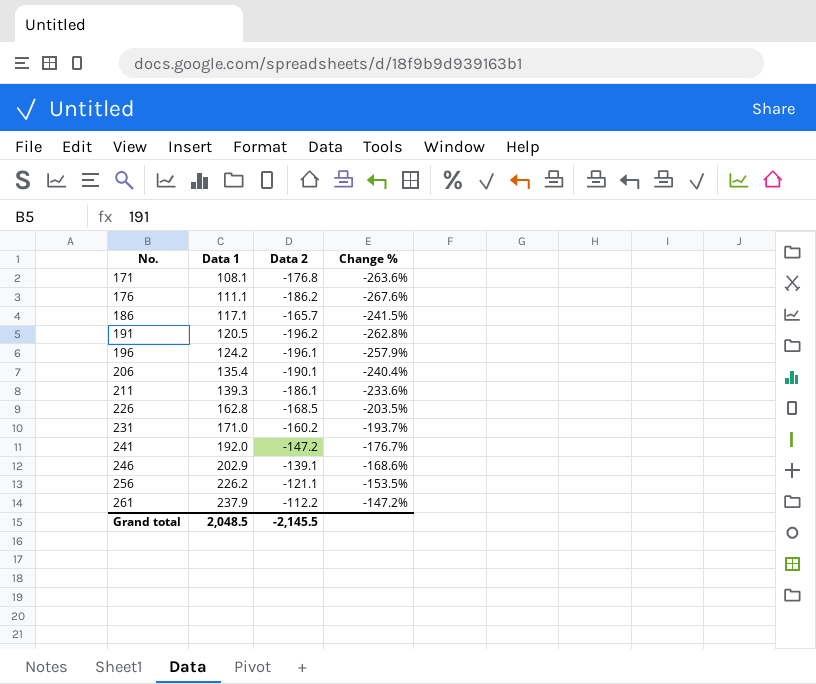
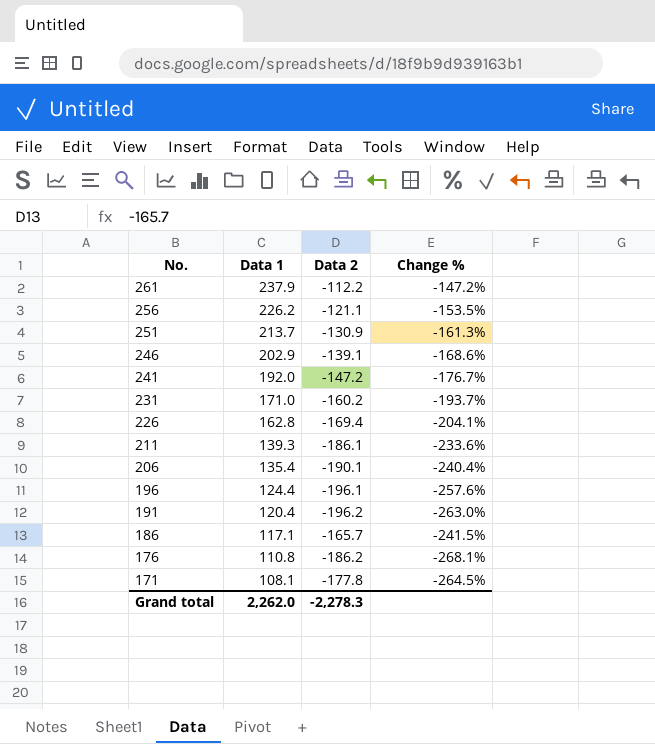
row order: No. ascending -> No. descending
row 251: none -> 213.7 | -130.9 | -161.3%
226 | Data 2: -168.5 -> -169.4
226 | Change %: -203.5% -> -204.1%
196 | Data 1: 124.2 -> 124.4
196 | Change %: -257.9% -> -257.6%
191 | Data 1: 120.5 -> 120.4
191 | Change %: -262.8% -> -263.0%
176 | Data 1: 111.1 -> 110.8
176 | Change %: -267.6% -> -268.1%
171 | Data 2: -176.8 -> -177.8
171 | Change %: -263.6% -> -264.5%
Grand total | Data 1: 2,048.5 -> 2,262.0
Grand total | Data 2: -2,145.5 -> -2,278.3

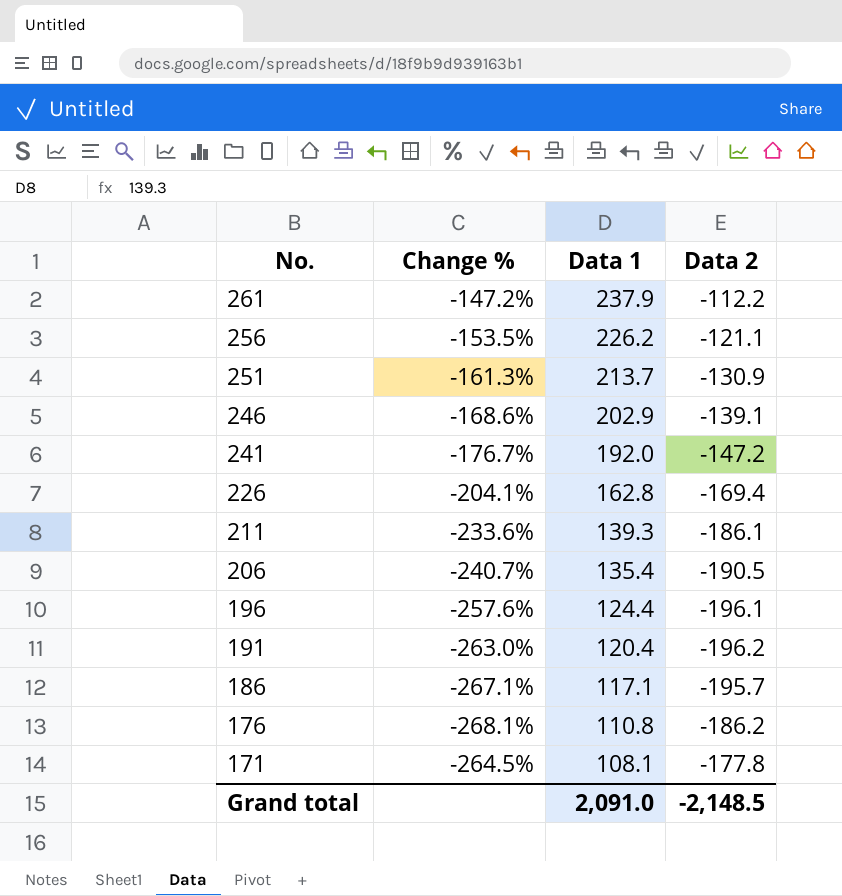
column Change % | position: 4 -> 2
row 231: 171.0 | -160.2 | -193.7% -> none
206 | Change %: -240.4% -> -240.7%
206 | Data 2: -190.1 -> -190.5
186 | Change %: -241.5% -> -267.1%
186 | Data 2: -165.7 -> -195.7
Grand total | Data 1: 2,262.0 -> 2,091.0
Grand total | Data 2: -2,278.3 -> -2,148.5

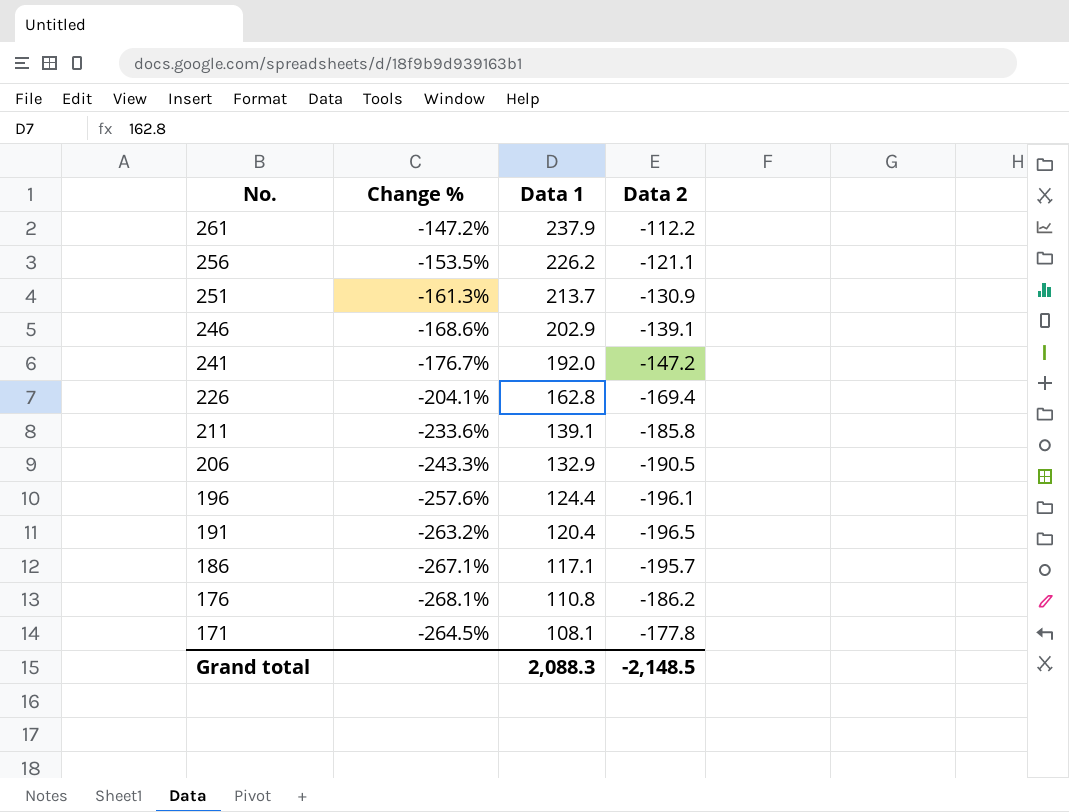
211 | Data 1: 139.3 -> 139.1
211 | Data 2: -186.1 -> -185.8
206 | Change %: -240.7% -> -243.3%
206 | Data 1: 135.4 -> 132.9
191 | Change %: -263.0% -> -263.2%
191 | Data 2: -196.2 -> -196.5
Grand total | Data 1: 2,091.0 -> 2,088.3

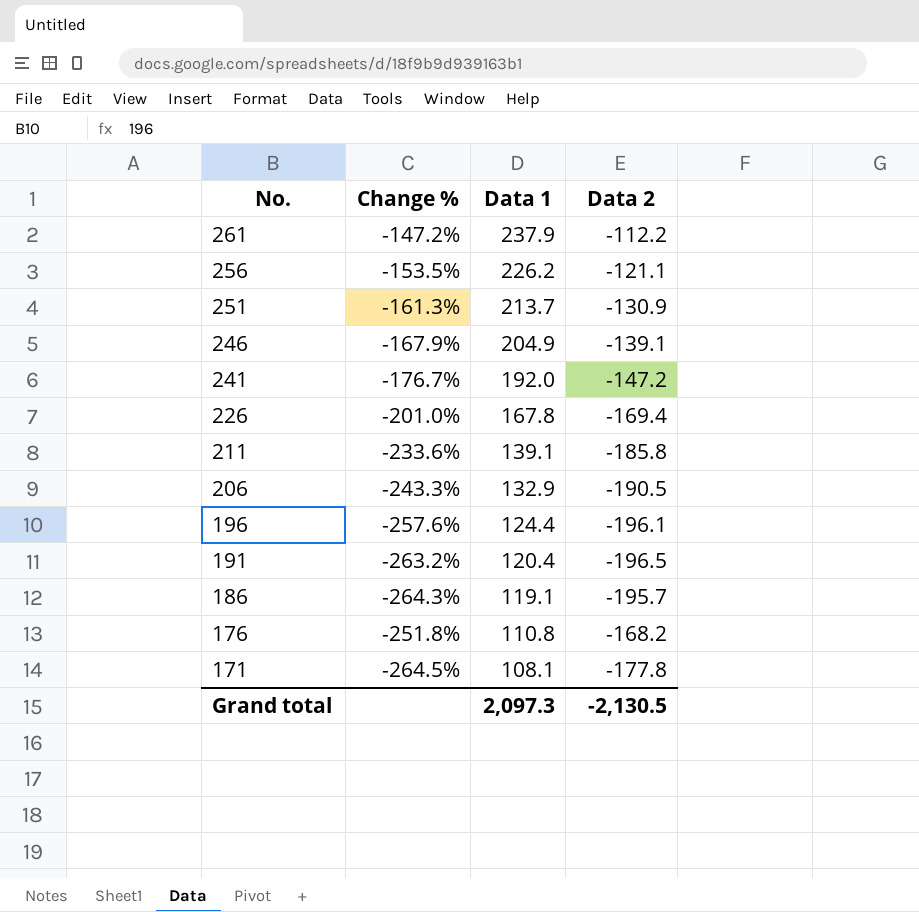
246 | Change %: -168.6% -> -167.9%
246 | Data 1: 202.9 -> 204.9
226 | Change %: -204.1% -> -201.0%
226 | Data 1: 162.8 -> 167.8
186 | Change %: -267.1% -> -264.3%
186 | Data 1: 117.1 -> 119.1
176 | Change %: -268.1% -> -251.8%
176 | Data 2: -186.2 -> -168.2
Grand total | Data 1: 2,088.3 -> 2,097.3
Grand total | Data 2: -2,148.5 -> -2,130.5

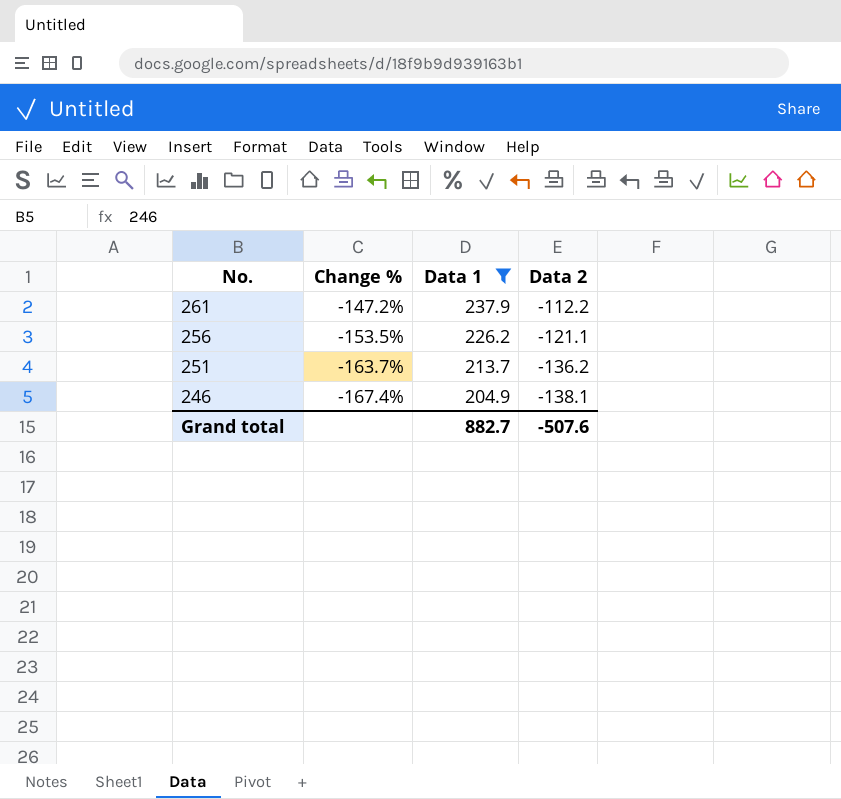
filter: none -> Data 1 >= 204.9
251 | Change %: -161.3% -> -163.7%
251 | Data 2: -130.9 -> -136.2
246 | Change %: -167.9% -> -167.4%
246 | Data 2: -139.1 -> -138.1
Grand total | Data 1: 2,097.3 -> 882.7
Grand total | Data 2: -2,130.5 -> -507.6

